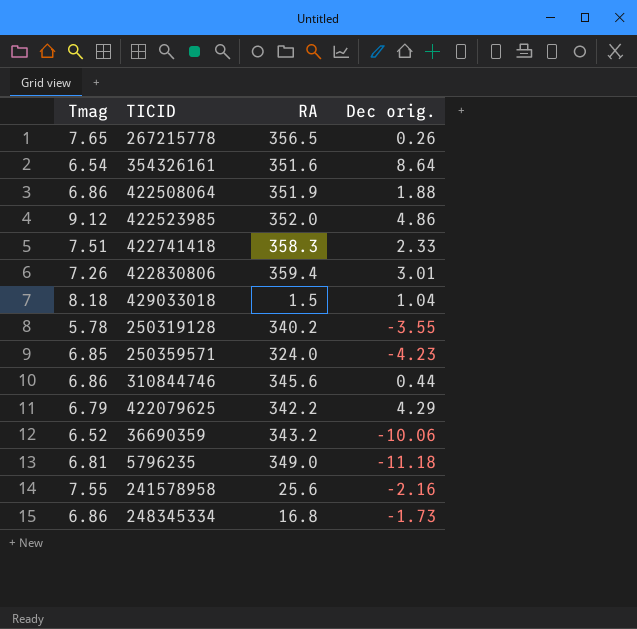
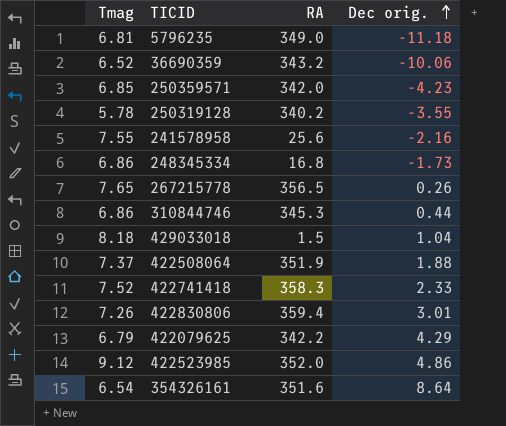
row order: none -> Dec orig. ascending
250359571 | RA: 324.0 -> 342.0
310844746 | RA: 345.6 -> 345.3
422508064 | Tmag: 6.86 -> 7.37
422741418 | Tmag: 7.51 -> 7.52

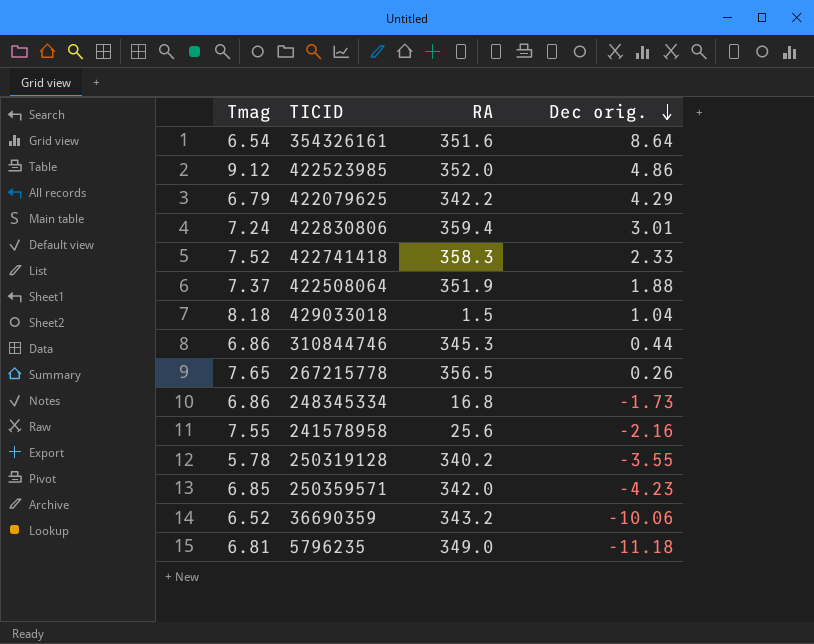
row order: Dec orig. ascending -> Dec orig. descending
422830806 | Tmag: 7.26 -> 7.24

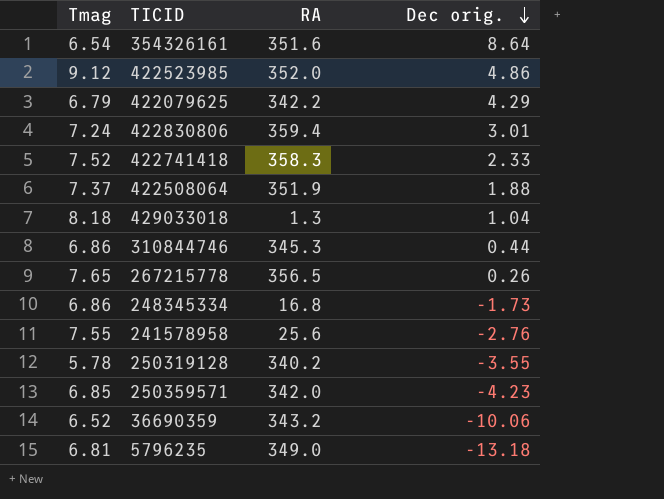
429033018 | RA: 1.5 -> 1.3
241578958 | Dec orig.: -2.16 -> -2.76
5796235 | Dec orig.: -11.18 -> -13.18

